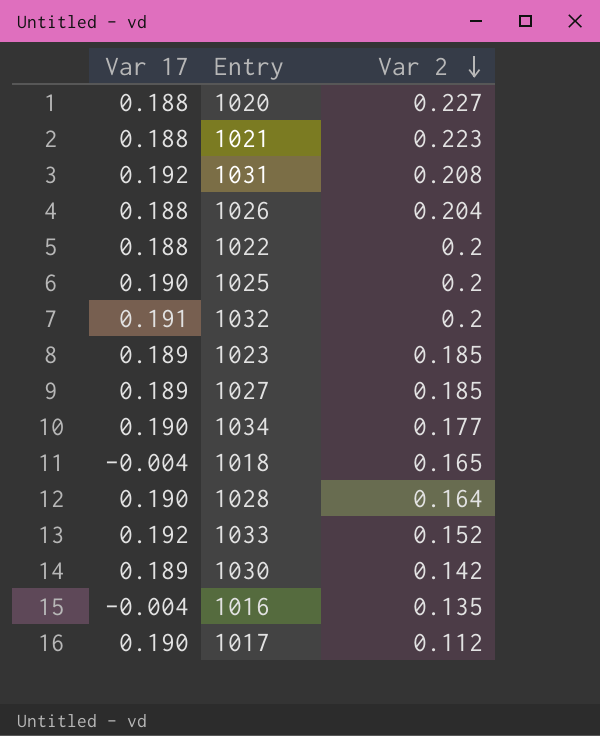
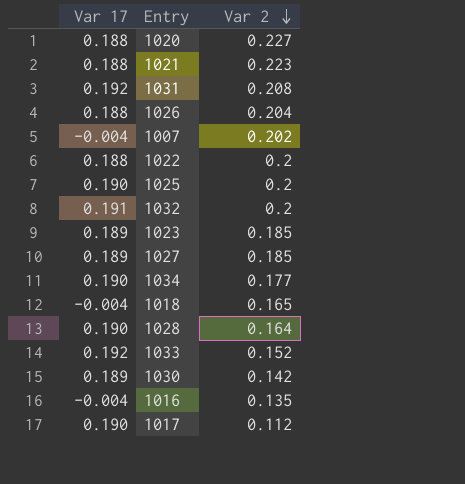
row 1007: none -> -0.004 | 0.202

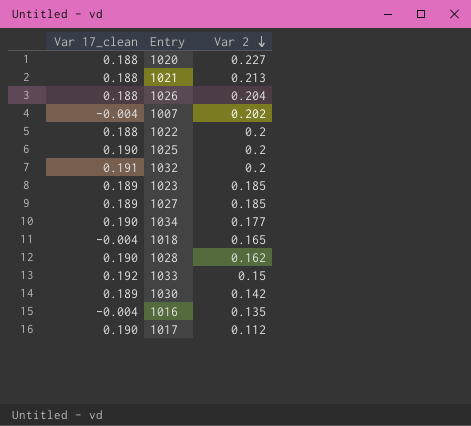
column name: Var 17 -> Var 17_clean
row 1031: 0.192 | 0.208 -> none
1021 | Var 2: 0.223 -> 0.213
1028 | Var 2: 0.164 -> 0.162
1033 | Var 2: 0.152 -> 0.15

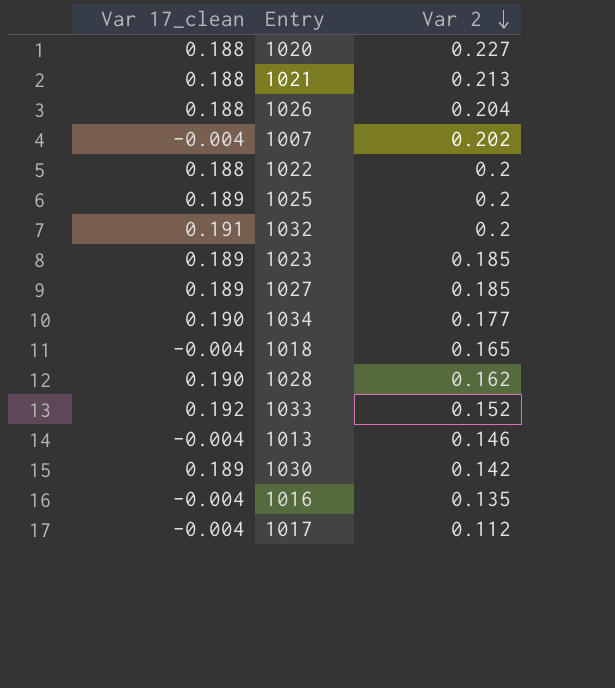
1025 | Var 17_clean: 0.190 -> 0.189
1033 | Var 2: 0.15 -> 0.152
row 1013: none -> -0.004 | 0.146
1017 | Var 17_clean: 0.190 -> -0.004

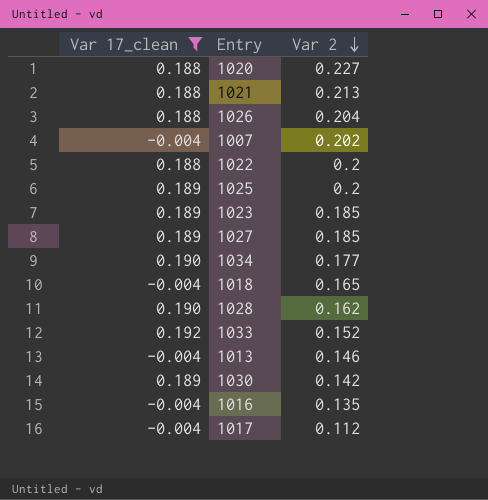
filter: none -> Var 17_clean != 0.191

